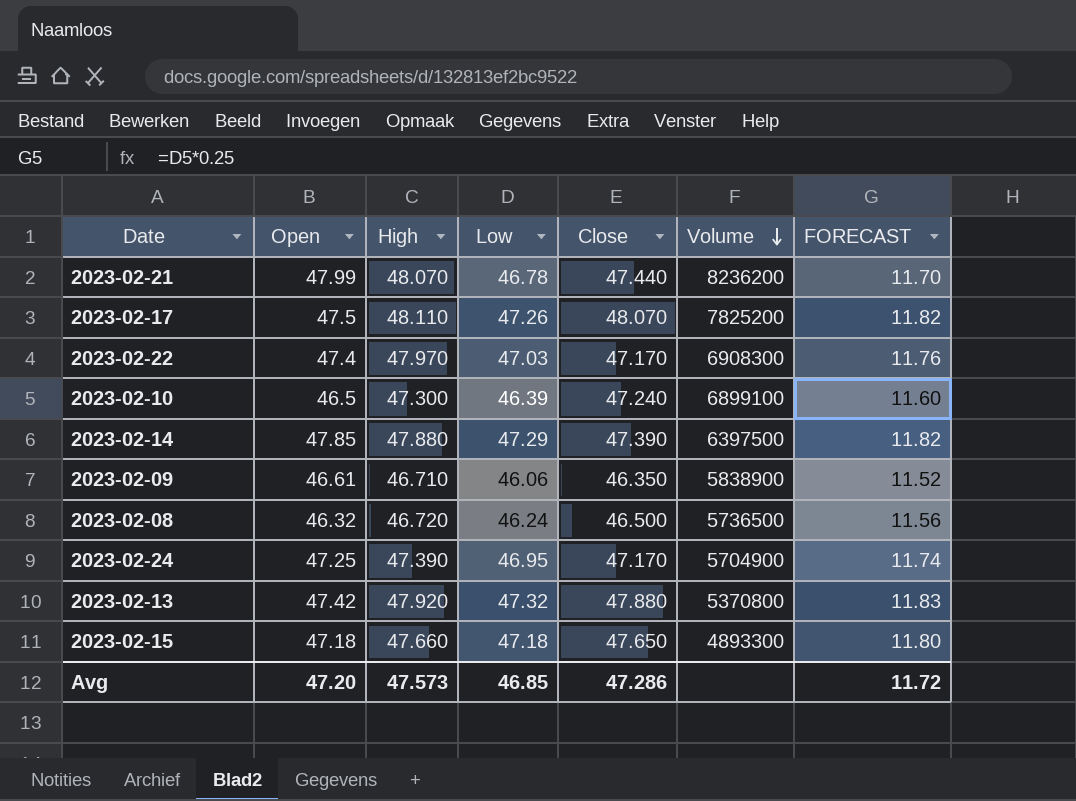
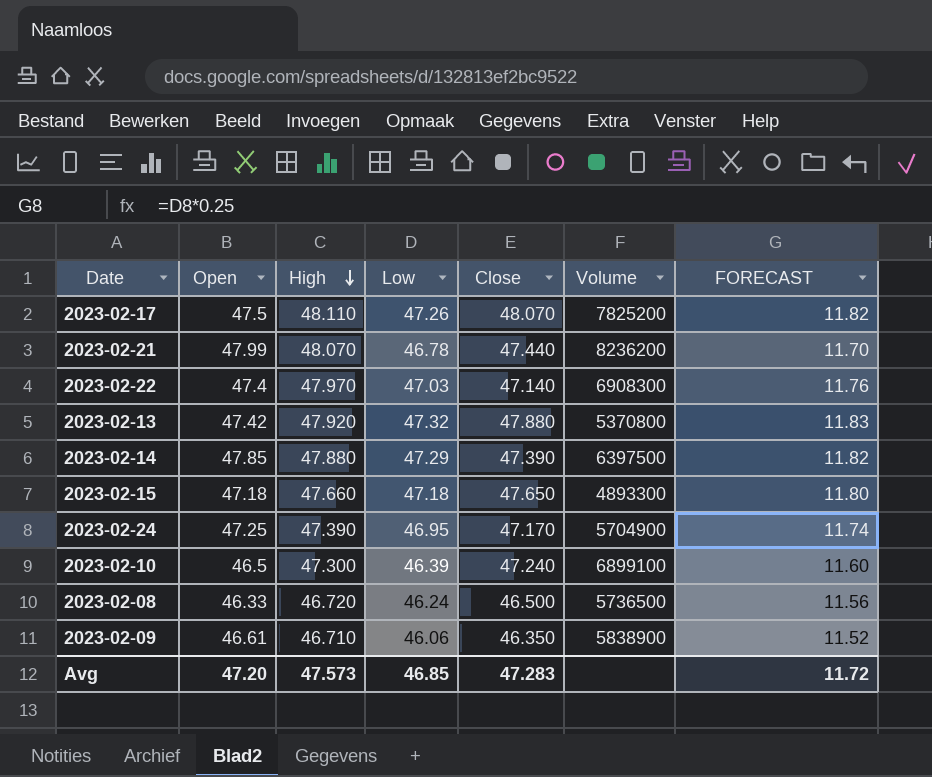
row order: Volume descending -> High descending
2023-02-22 | Close: 47.170 -> 47.140
2023-02-08 | Open: 46.32 -> 46.33
Avg | Close: 47.286 -> 47.283

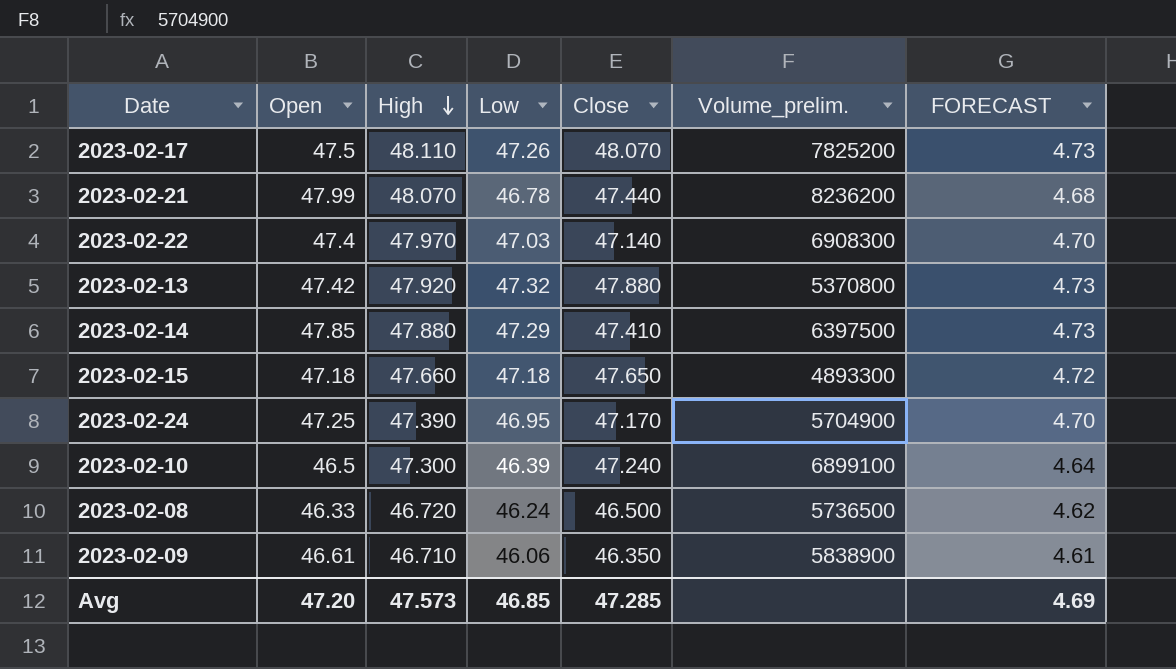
column name: Volume -> Volume_prelim.
column FORECAST | formula: [Low] * 0.25 -> [Low] * 0.1
2023-02-14 | Close: 47.390 -> 47.410
Avg | Close: 47.283 -> 47.285
Avg | FORECAST: 11.72 -> 4.69

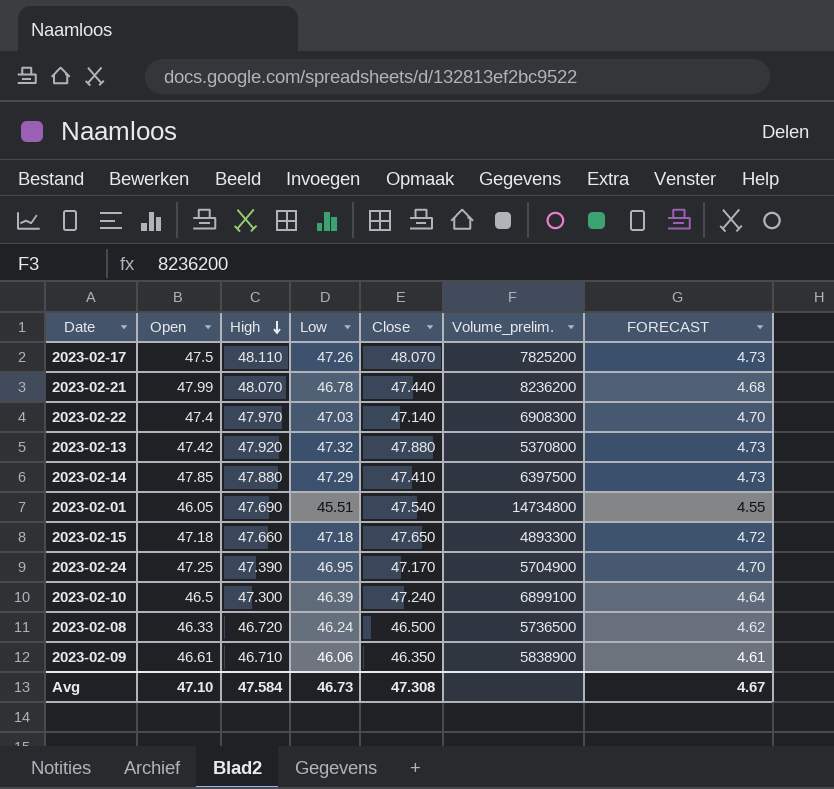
row 2023-02-01: none -> 46.05 | 47.690 | 45.51 | 47.540 | 14734800 | 4.55
Avg | Open: 47.20 -> 47.10
Avg | High: 47.573 -> 47.584
Avg | Low: 46.85 -> 46.73
Avg | Close: 47.285 -> 47.308
Avg | FORECAST: 4.69 -> 4.67

